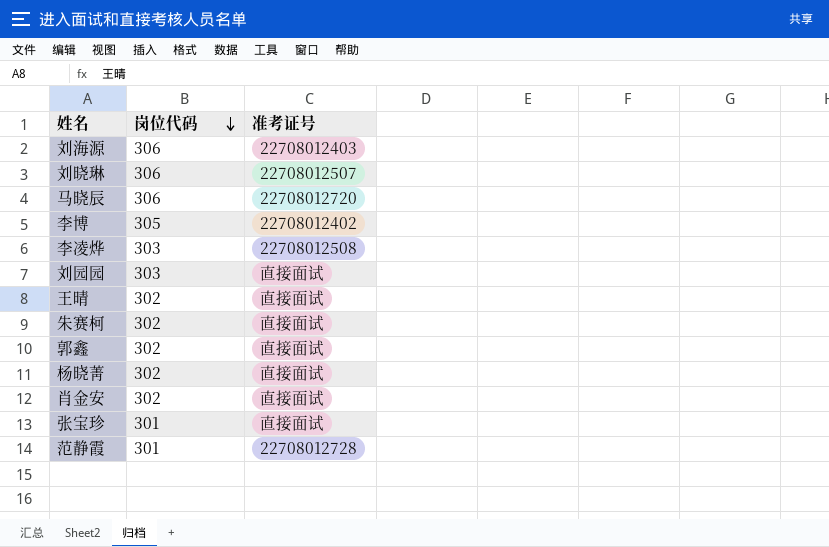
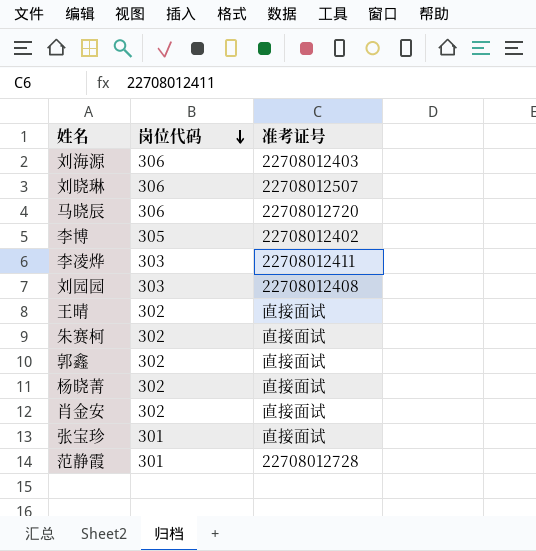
李凌烨 | 准考证号: 22708012508 -> 22708012411
刘园园 | 准考证号: 直接面试 -> 22708012408

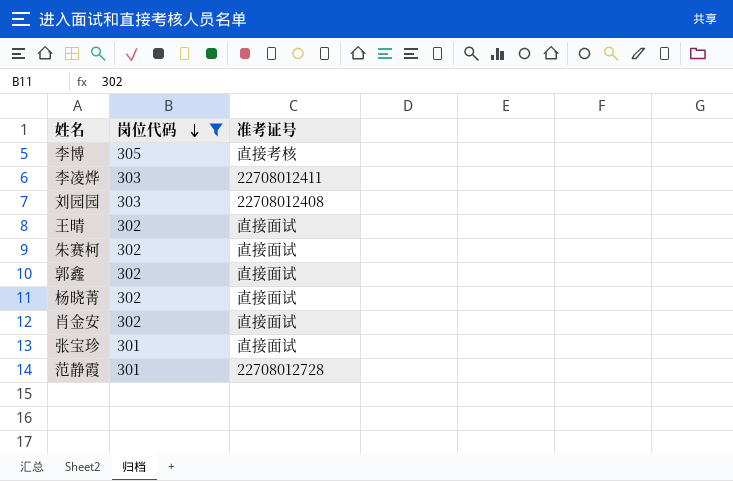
filter: none -> 岗位代码 != 306
李博 | 准考证号: 22708012402 -> 直接考核

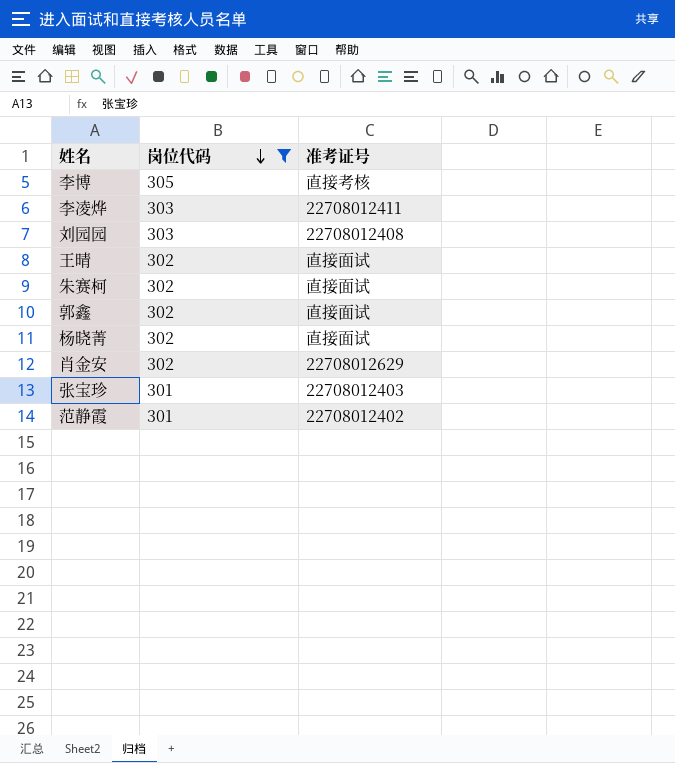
肖金安 | 准考证号: 直接面试 -> 22708012629
张宝珍 | 准考证号: 直接面试 -> 22708012403
范静霞 | 准考证号: 22708012728 -> 22708012402

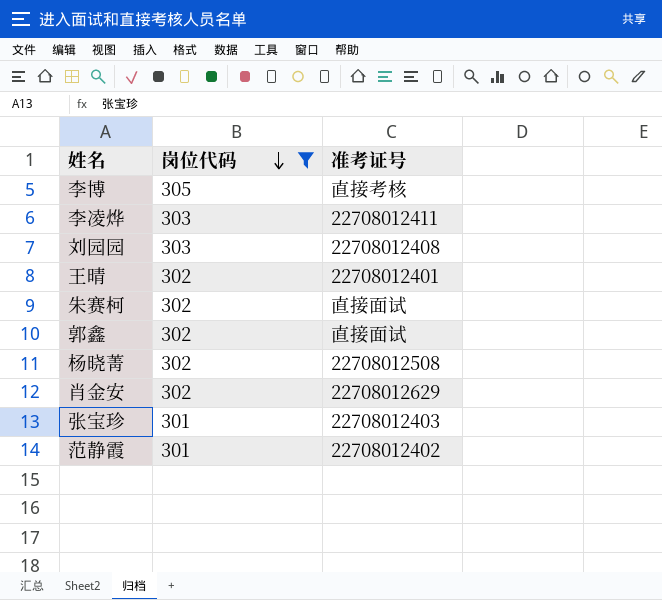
王晴 | 准考证号: 直接面试 -> 22708012401
杨晓菁 | 准考证号: 直接面试 -> 22708012508

